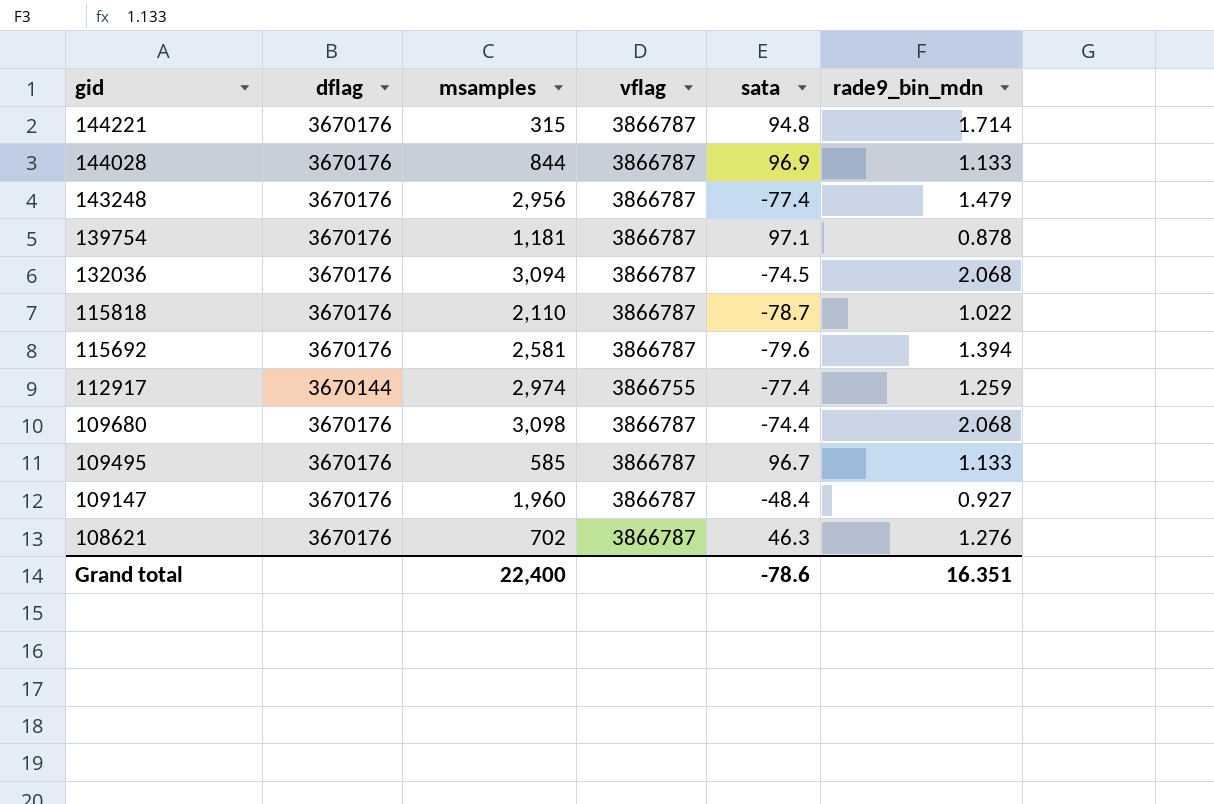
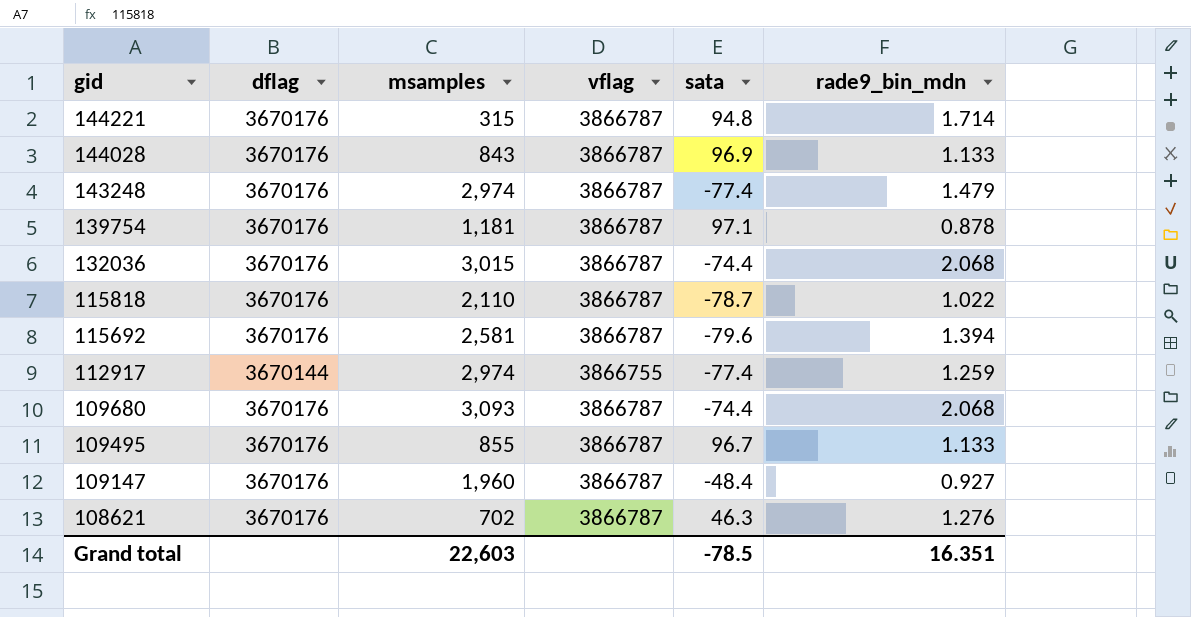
144028 | msamples: 844 -> 843
143248 | msamples: 2,956 -> 2,974
132036 | msamples: 3,094 -> 3,015
132036 | sata: -74.5 -> -74.4
109680 | msamples: 3,098 -> 3,093
109495 | msamples: 585 -> 855
Grand total | msamples: 22,400 -> 22,603
Grand total | sata: -78.6 -> -78.5

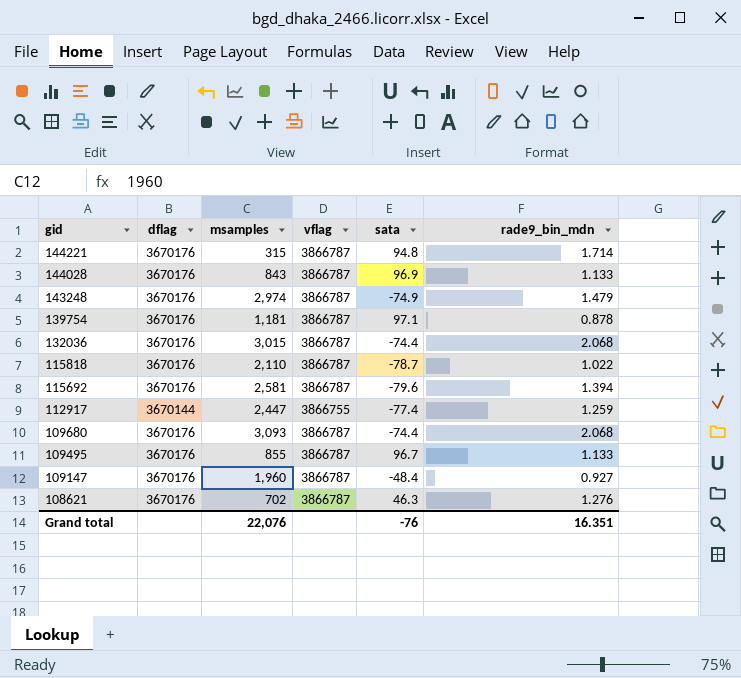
143248 | sata: -77.4 -> -74.9
112917 | msamples: 2,974 -> 2,447
Grand total | msamples: 22,603 -> 22,076
Grand total | sata: -78.5 -> -76

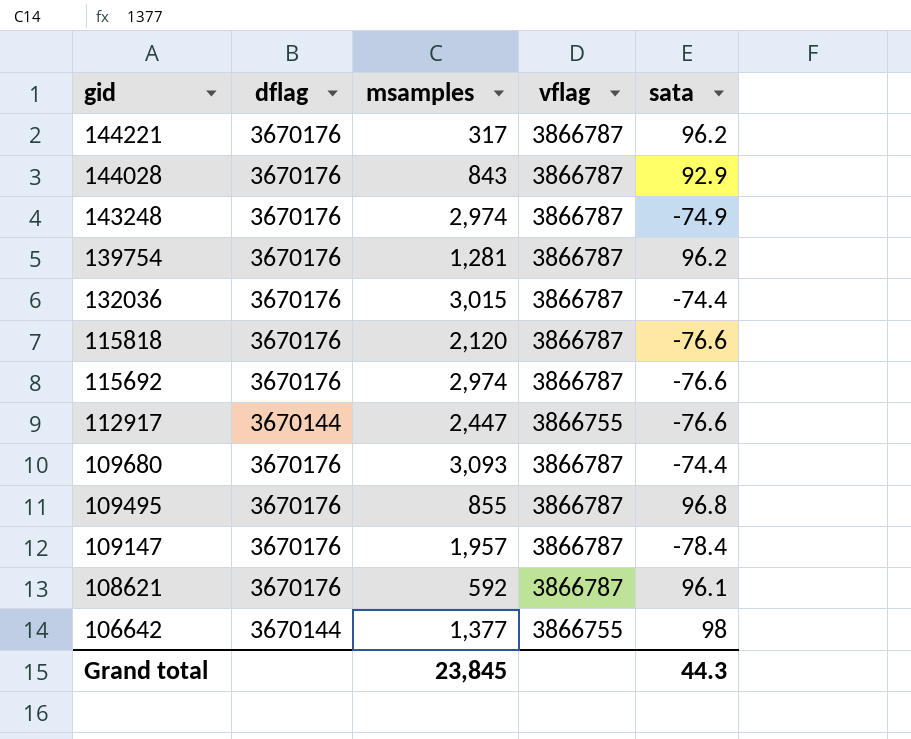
column rade9_bin_mdn | position: 6 -> none
144221 | msamples: 315 -> 317
144221 | sata: 94.8 -> 96.2
144028 | sata: 96.9 -> 92.9
139754 | msamples: 1,181 -> 1,281
139754 | sata: 97.1 -> 96.2
115818 | msamples: 2,110 -> 2,120
115818 | sata: -78.7 -> -76.6
115692 | msamples: 2,581 -> 2,974
115692 | sata: -79.6 -> -76.6
112917 | sata: -77.4 -> -76.6
109495 | sata: 96.7 -> 96.8
109147 | msamples: 1,960 -> 1,957
109147 | sata: -48.4 -> -78.4
108621 | msamples: 702 -> 592
108621 | sata: 46.3 -> 96.1
row 106642: none -> 3670144 | 1,377 | 3866755 | 98
Grand total | msamples: 22,076 -> 23,845
Grand total | sata: -76 -> 44.3

